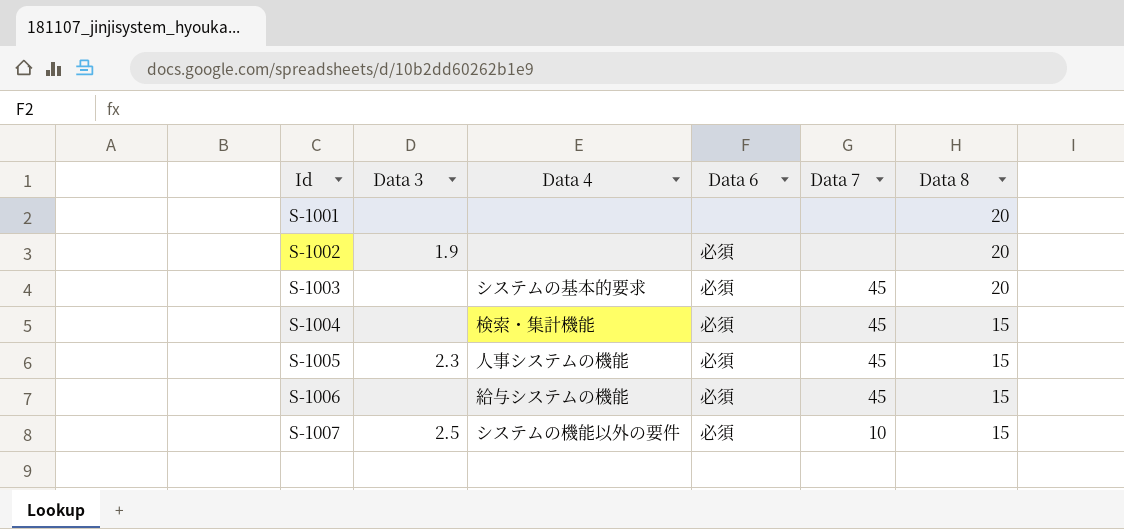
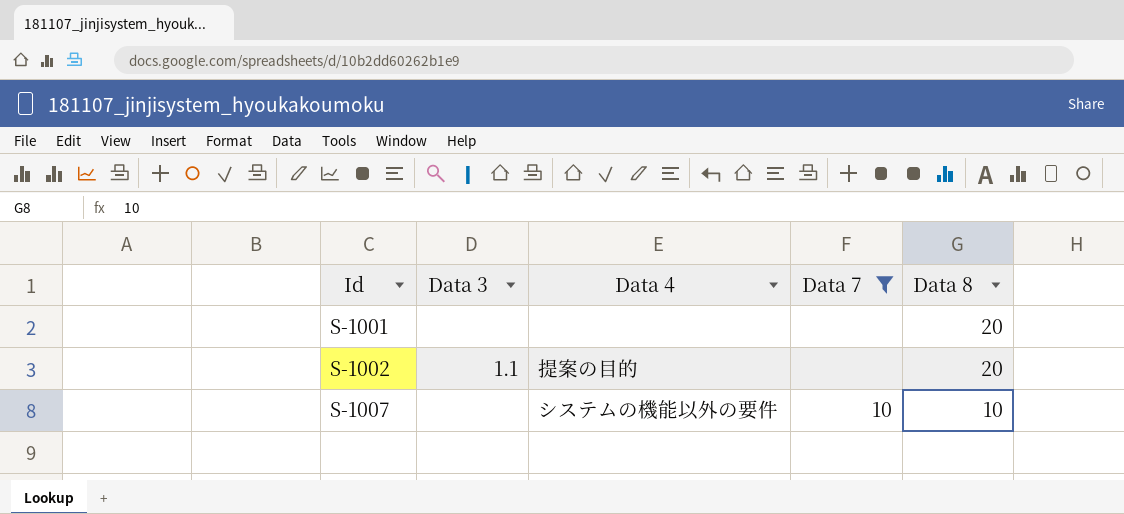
filter: none -> Data 7 != 45
column Data 6 | position: 4 -> none
S-1002 | Data 3: 1.9 -> 1.1
S-1002 | Data 4: none -> 提案の目的
S-1007 | Data 3: 2.5 -> none
S-1007 | Data 8: 15 -> 10

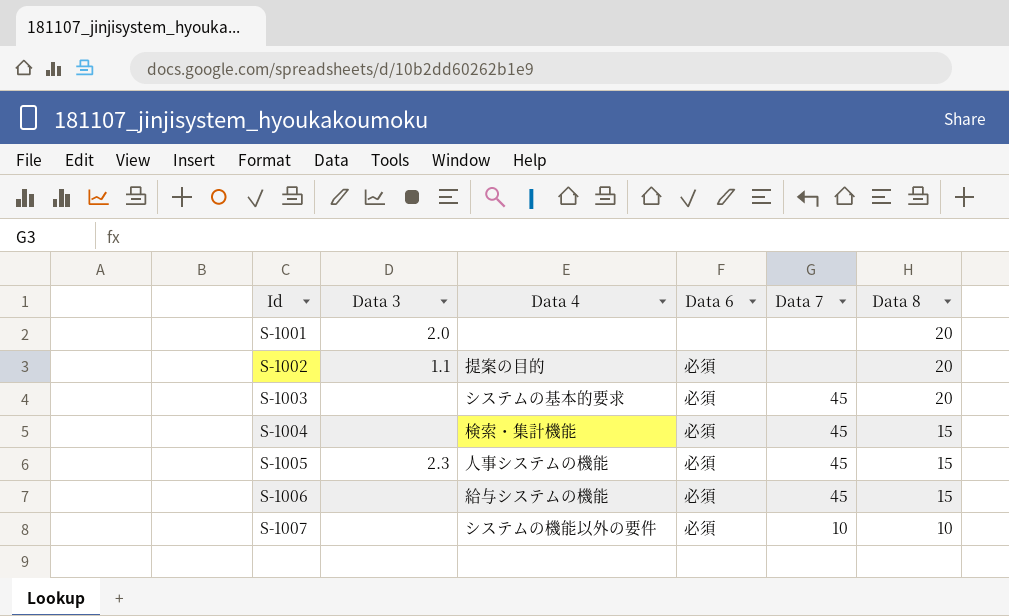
filter: Data 7 != 45 -> none
column Data 6 | position: none -> 4
S-1001 | Data 3: none -> 2.0

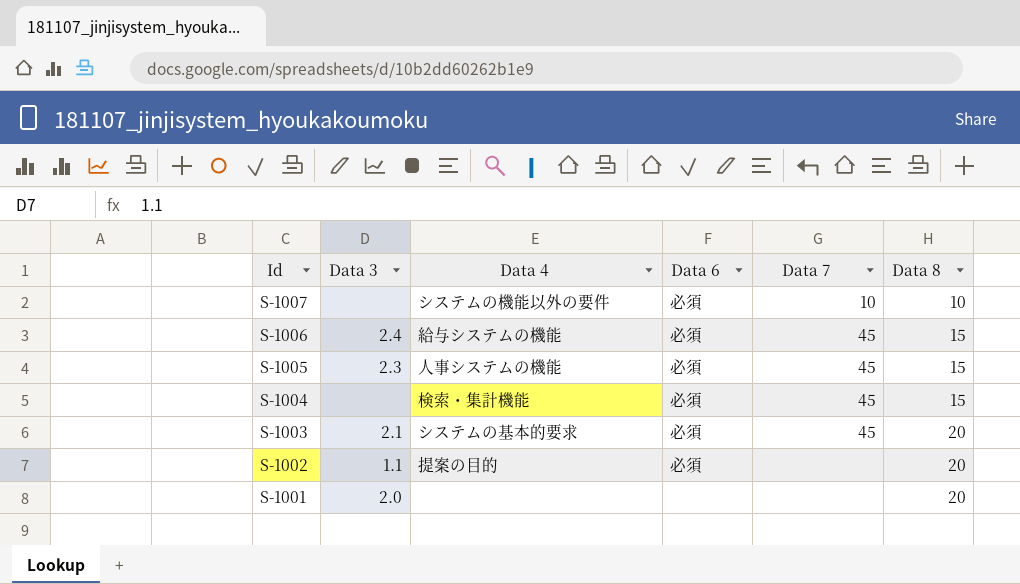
row order: Id ascending -> Id descending
S-1006 | Data 3: none -> 2.4
S-1003 | Data 3: none -> 2.1

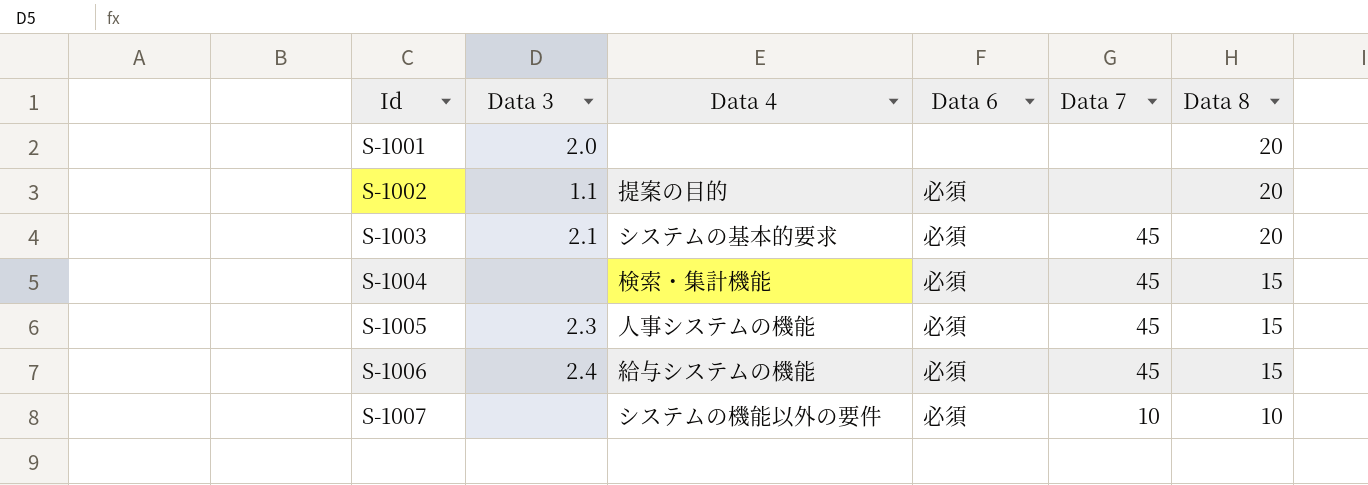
row order: Id descending -> Id ascending

